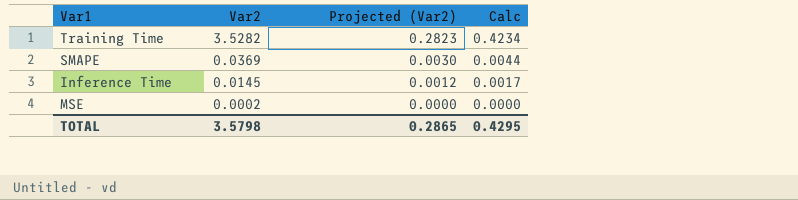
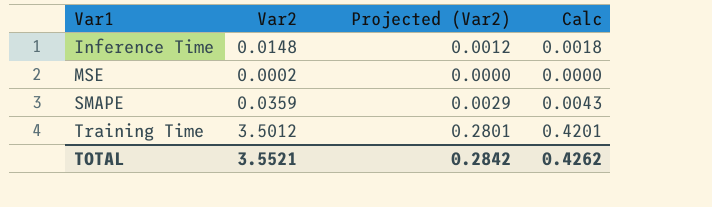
row order: Var2 descending -> Var1 ascending
Inference Time | Var2: 0.0145 -> 0.0148
Inference Time | Calc: 0.0017 -> 0.0018
SMAPE | Var2: 0.0369 -> 0.0359
SMAPE | Projected (Var2): 0.0030 -> 0.0029
SMAPE | Calc: 0.0044 -> 0.0043
Training Time | Var2: 3.5282 -> 3.5012
Training Time | Projected (Var2): 0.2823 -> 0.2801
Training Time | Calc: 0.4234 -> 0.4201
TOTAL | Var2: 3.5798 -> 3.5521
TOTAL | Projected (Var2): 0.2865 -> 0.2842
TOTAL | Calc: 0.4295 -> 0.4262

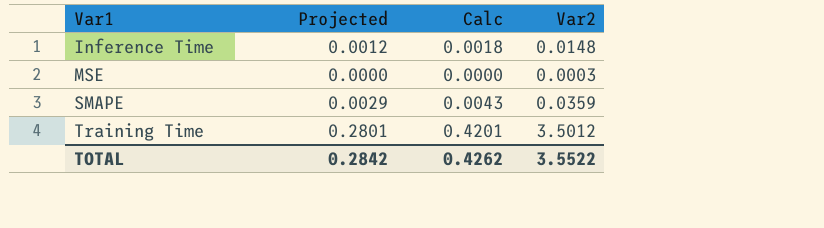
column name: Projected (Var2) -> Projected
column Var2 | position: 2 -> 4
MSE | Var2: 0.0002 -> 0.0003
TOTAL | Var2: 3.5521 -> 3.5522

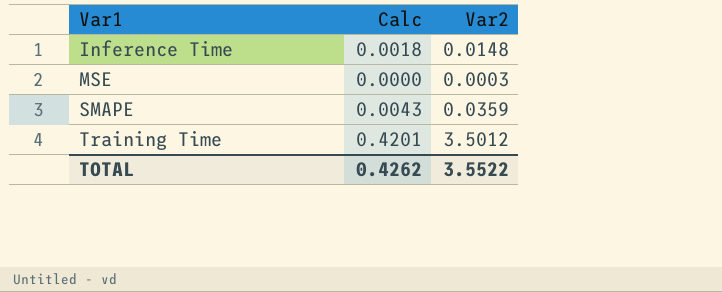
column Projected | formula: [Var2] * 0.08 -> none

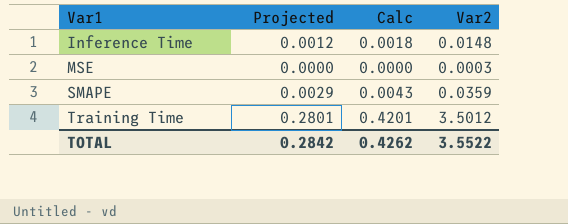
column Projected | formula: none -> [Var2] * 0.08

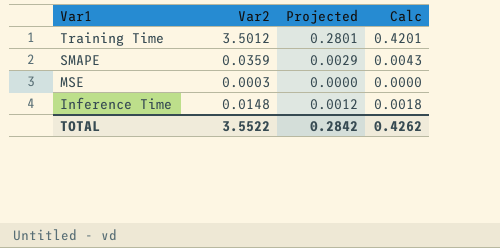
row order: Var1 ascending -> Var1 descending
column Var2 | position: 4 -> 2

